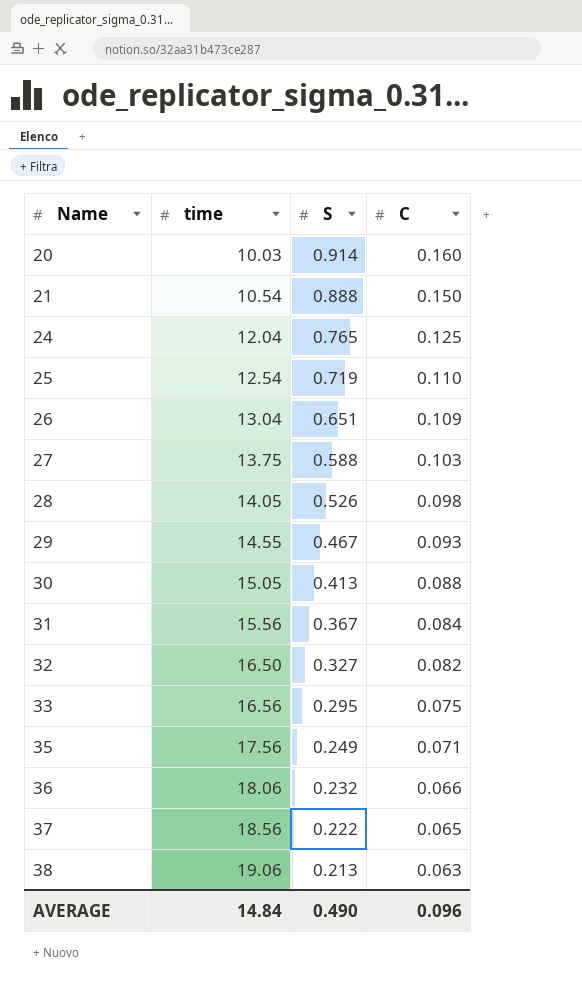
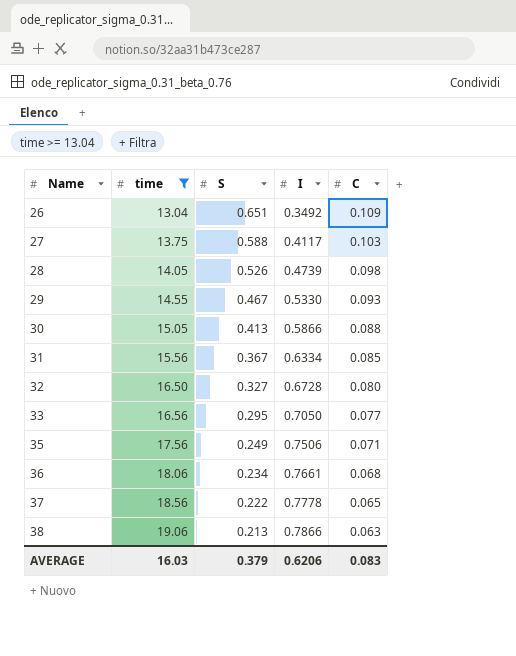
filter: none -> time >= 13.04
column I | position: none -> 4
31 | C: 0.084 -> 0.085
32 | C: 0.082 -> 0.080
33 | C: 0.075 -> 0.077
36 | S: 0.232 -> 0.234
36 | C: 0.066 -> 0.068
AVERAGE | time: 14.84 -> 16.03
AVERAGE | S: 0.490 -> 0.379
AVERAGE | C: 0.096 -> 0.083

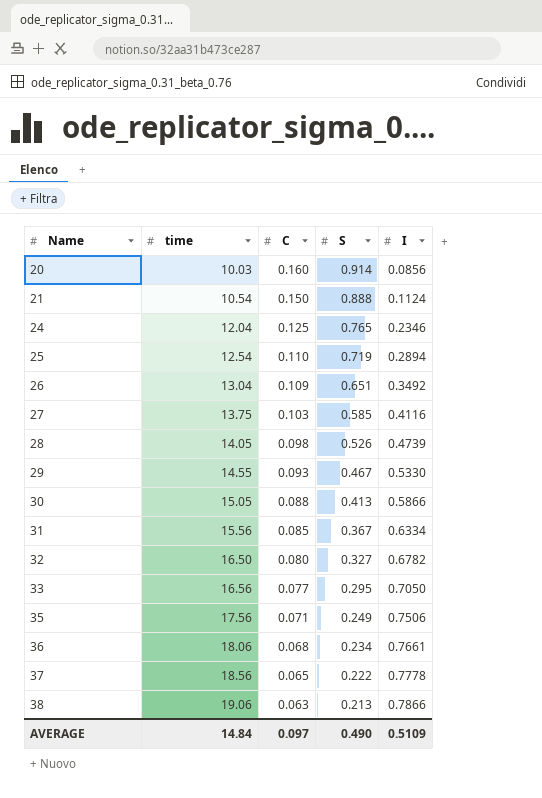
filter: time >= 13.04 -> none
column C | position: 5 -> 3
27 | S: 0.588 -> 0.585
27 | I: 0.4117 -> 0.4116
32 | I: 0.6728 -> 0.6782
AVERAGE | time: 16.03 -> 14.84
AVERAGE | C: 0.083 -> 0.097
AVERAGE | S: 0.379 -> 0.490
AVERAGE | I: 0.6206 -> 0.5109

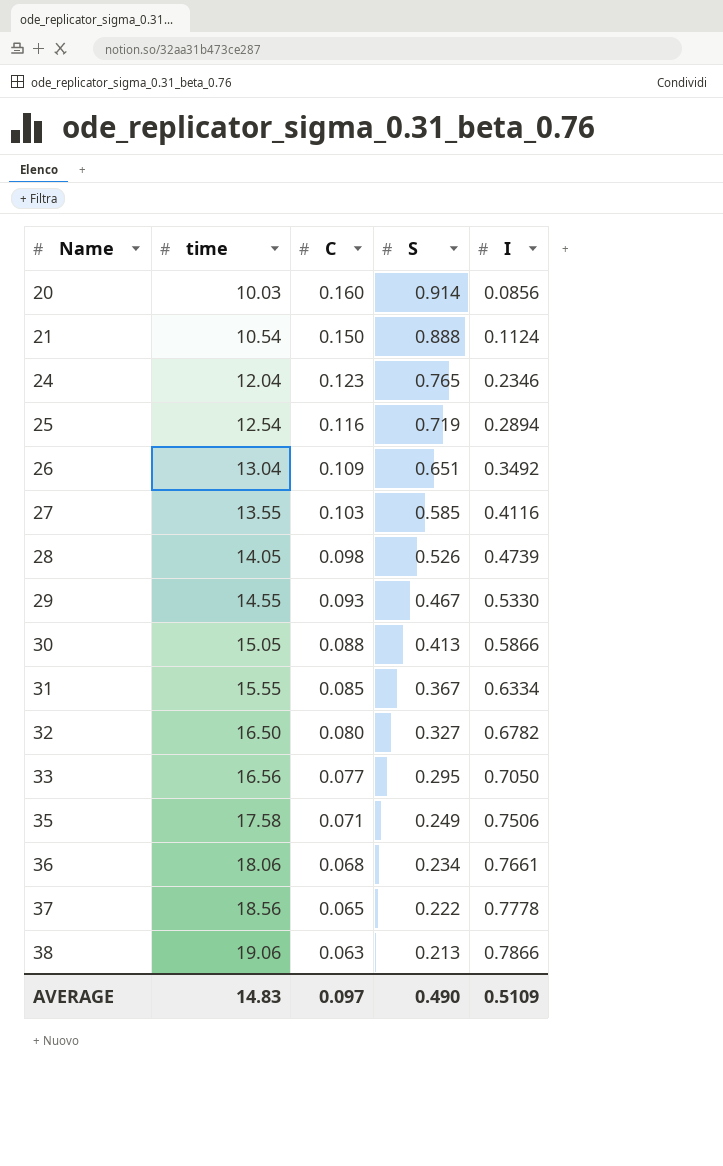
24 | C: 0.125 -> 0.123
25 | C: 0.110 -> 0.116
27 | time: 13.75 -> 13.55
31 | time: 15.56 -> 15.55
35 | time: 17.56 -> 17.58
AVERAGE | time: 14.84 -> 14.83

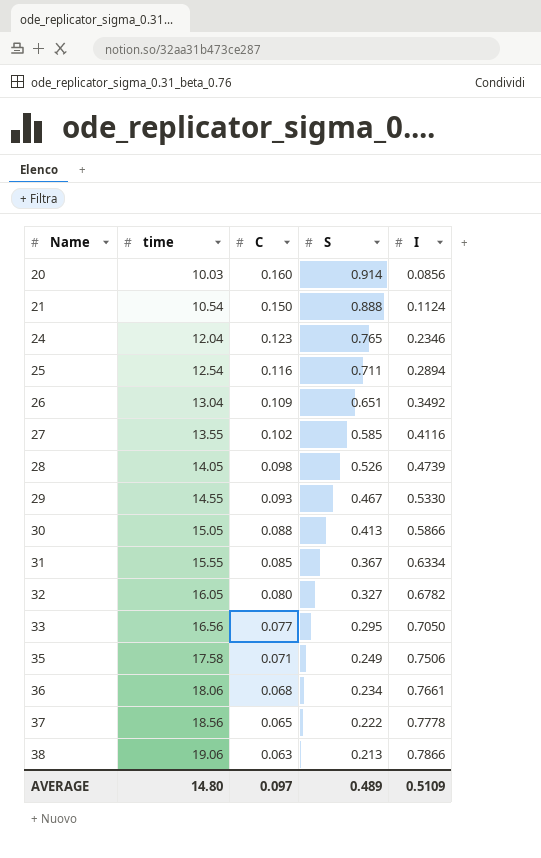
25 | S: 0.719 -> 0.711
27 | C: 0.103 -> 0.102
32 | time: 16.50 -> 16.05
AVERAGE | time: 14.83 -> 14.80
AVERAGE | S: 0.490 -> 0.489

